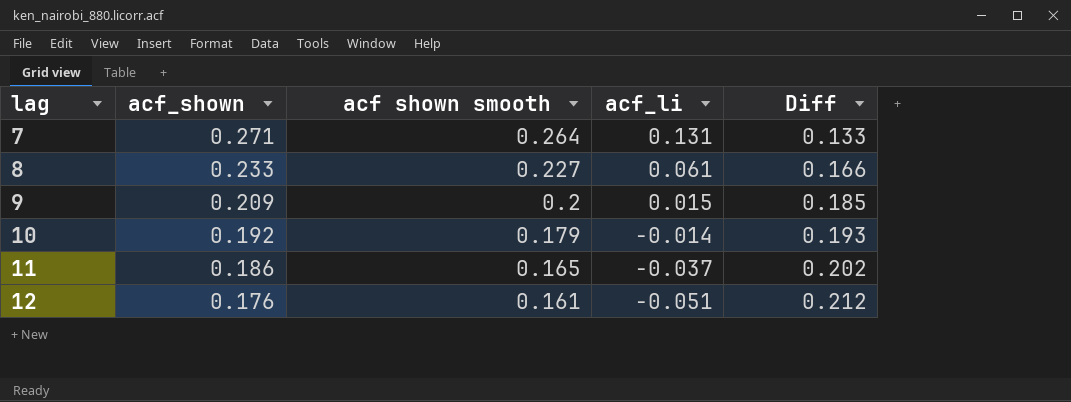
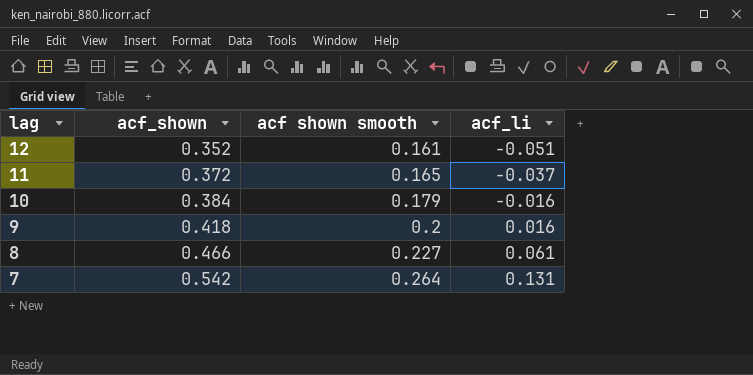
row order: lag ascending -> lag descending
column Diff | formula: [acf shown smooth] - [acf_li] -> none
12 | acf_shown: 0.176 -> 0.352
11 | acf_shown: 0.186 -> 0.372
10 | acf_shown: 0.192 -> 0.384
10 | acf_li: -0.014 -> -0.016
9 | acf_shown: 0.209 -> 0.418
9 | acf_li: 0.015 -> 0.016
8 | acf_shown: 0.233 -> 0.466
7 | acf_shown: 0.271 -> 0.542

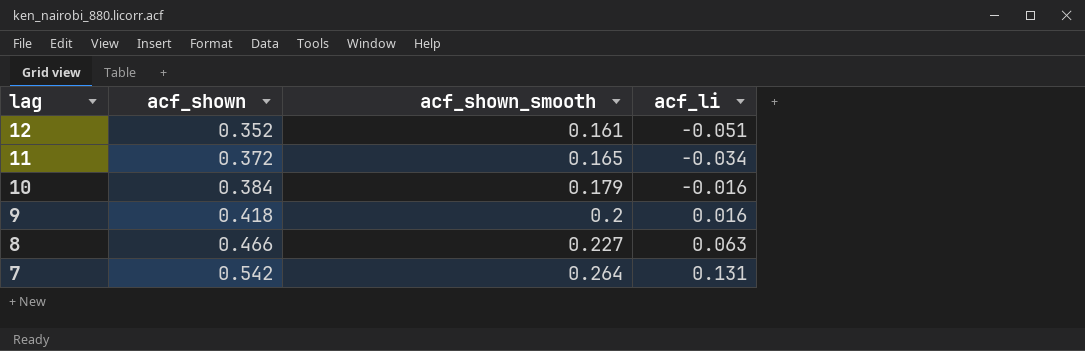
column name: acf shown smooth -> acf_shown_smooth
11 | acf_li: -0.037 -> -0.034
8 | acf_li: 0.061 -> 0.063

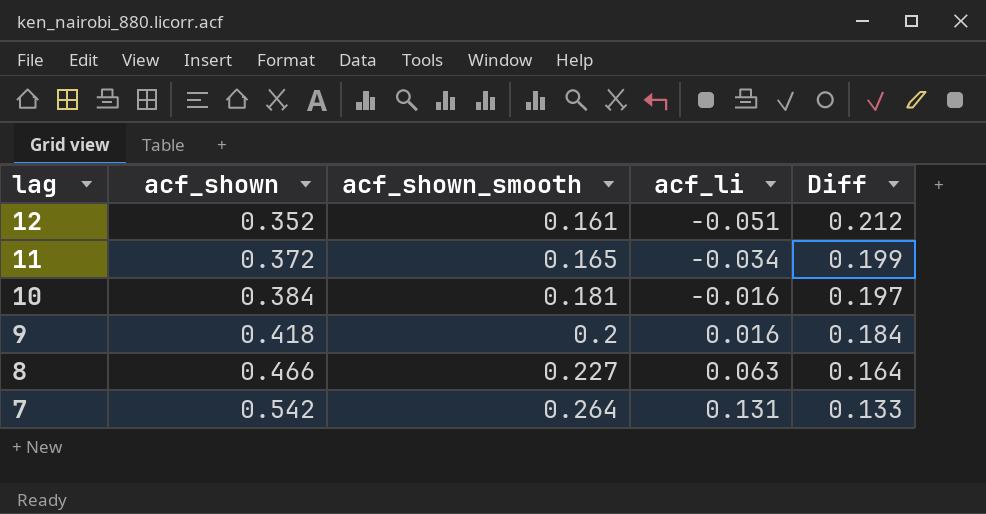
column Diff | formula: none -> [acf_shown_smooth] - [acf_li]
10 | acf_shown_smooth: 0.179 -> 0.181

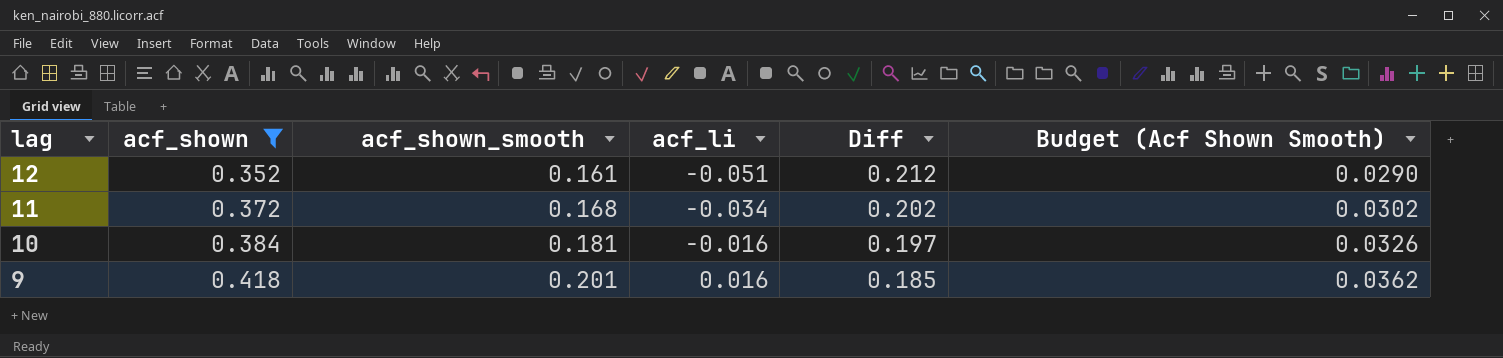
filter: none -> acf_shown <= 0.418
column Budget (Acf Shown Smooth) | formula: none -> [acf_shown_smooth] * 0.18
11 | acf_shown_smooth: 0.165 -> 0.168
11 | Diff: 0.199 -> 0.202
9 | acf_shown_smooth: 0.2 -> 0.201
9 | Diff: 0.184 -> 0.185

